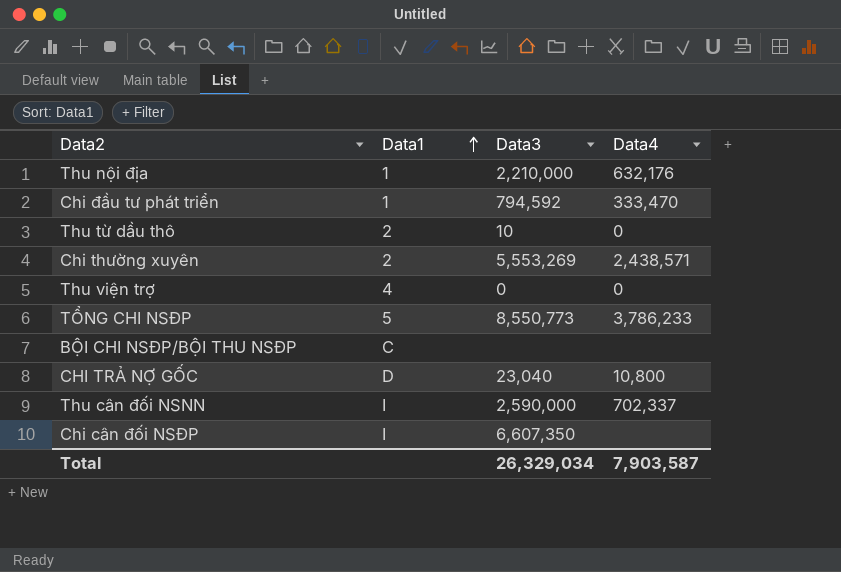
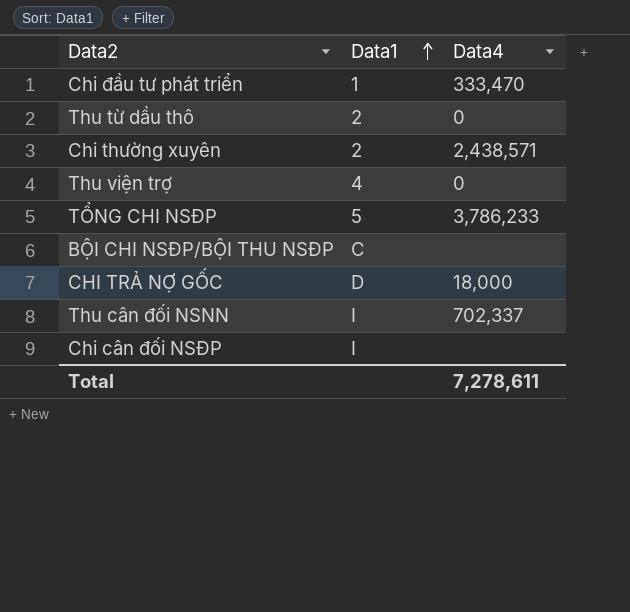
column Data3 | position: 3 -> none
row Thu nội địa: 1 | 2,210,000 | 632,176 -> none
CHI TRẢ NỢ GỐC | Data4: 10,800 -> 18,000
Total | Data4: 7,903,587 -> 7,278,611

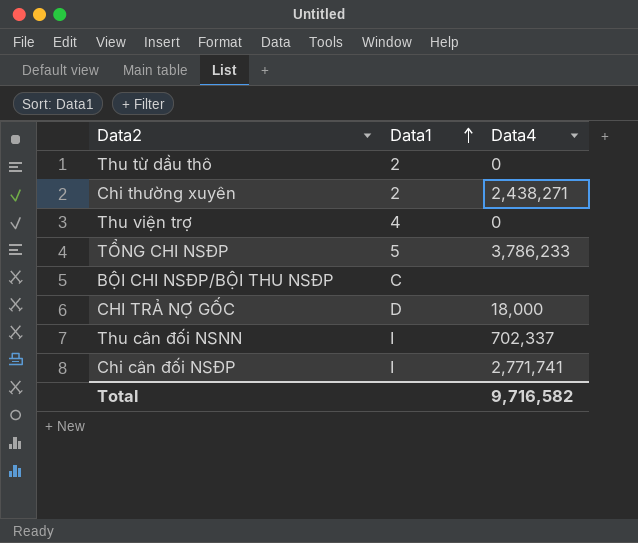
row Chi đầu tư phát triển: 1 | 333,470 -> none
Chi thường xuyên | Data4: 2,438,571 -> 2,438,271
Chi cân đối NSĐP | Data4: none -> 2,771,741
Total | Data4: 7,278,611 -> 9,716,582

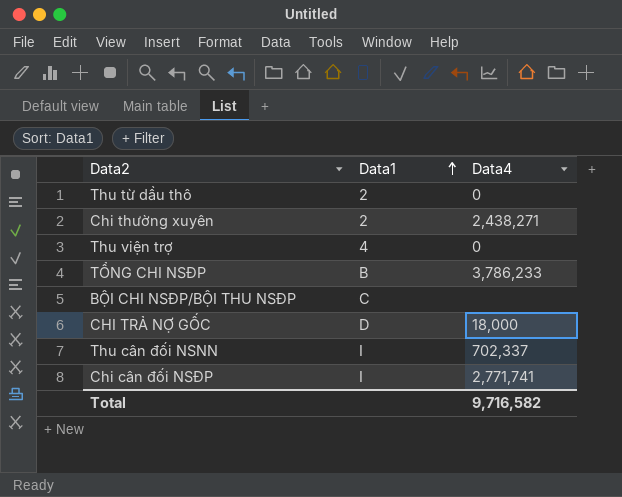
TỔNG CHI NSĐP | Data1: 5 -> B

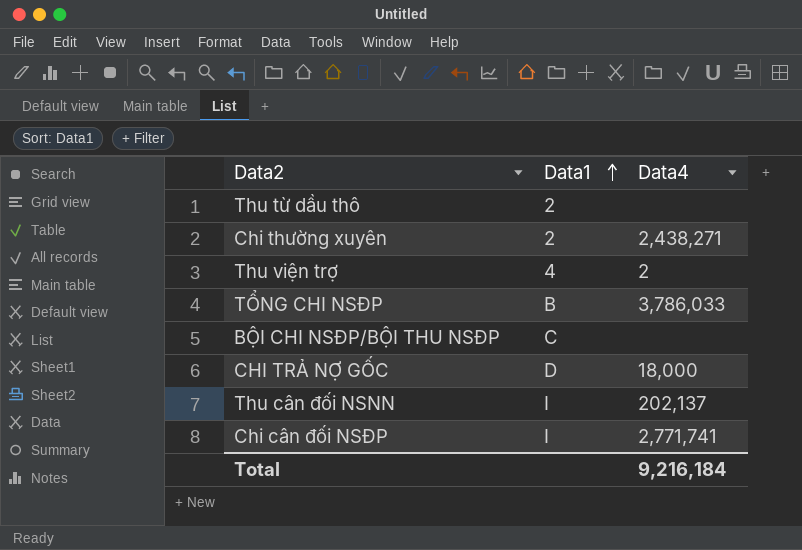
Thu từ dầu thô | Data4: 0 -> none
Thu viện trợ | Data4: 0 -> 2
TỔNG CHI NSĐP | Data4: 3,786,233 -> 3,786,033
Thu cân đối NSNN | Data4: 702,337 -> 202,137
Total | Data4: 9,716,582 -> 9,216,184

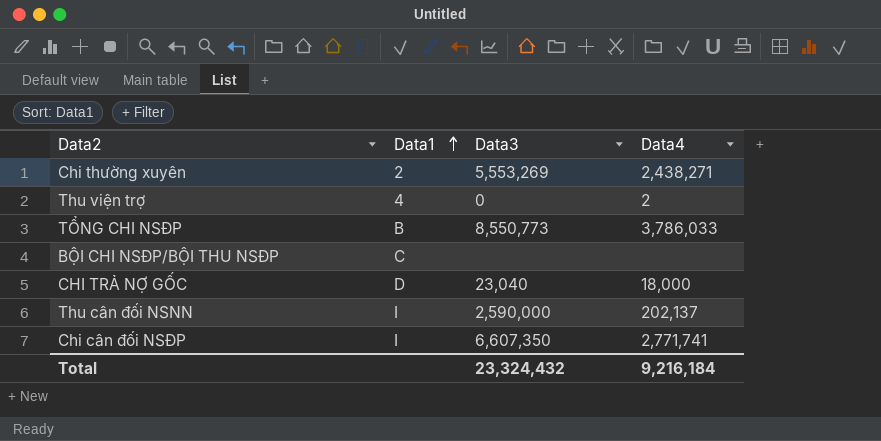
column Data3 | position: none -> 3
row Thu từ dầu thô: 2 | none -> none

